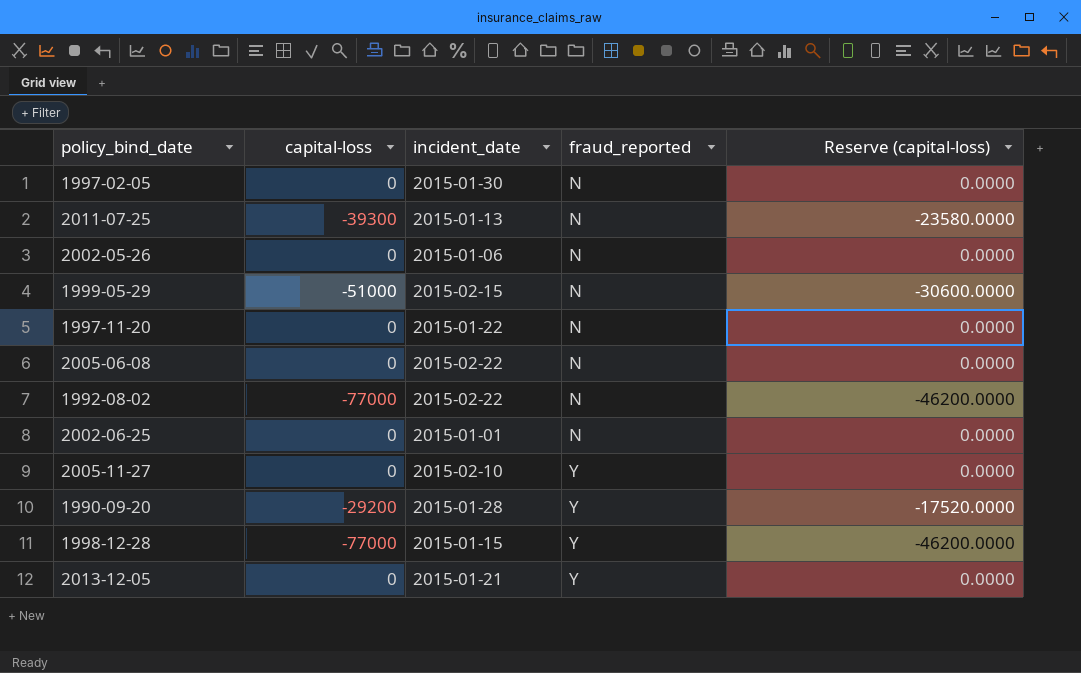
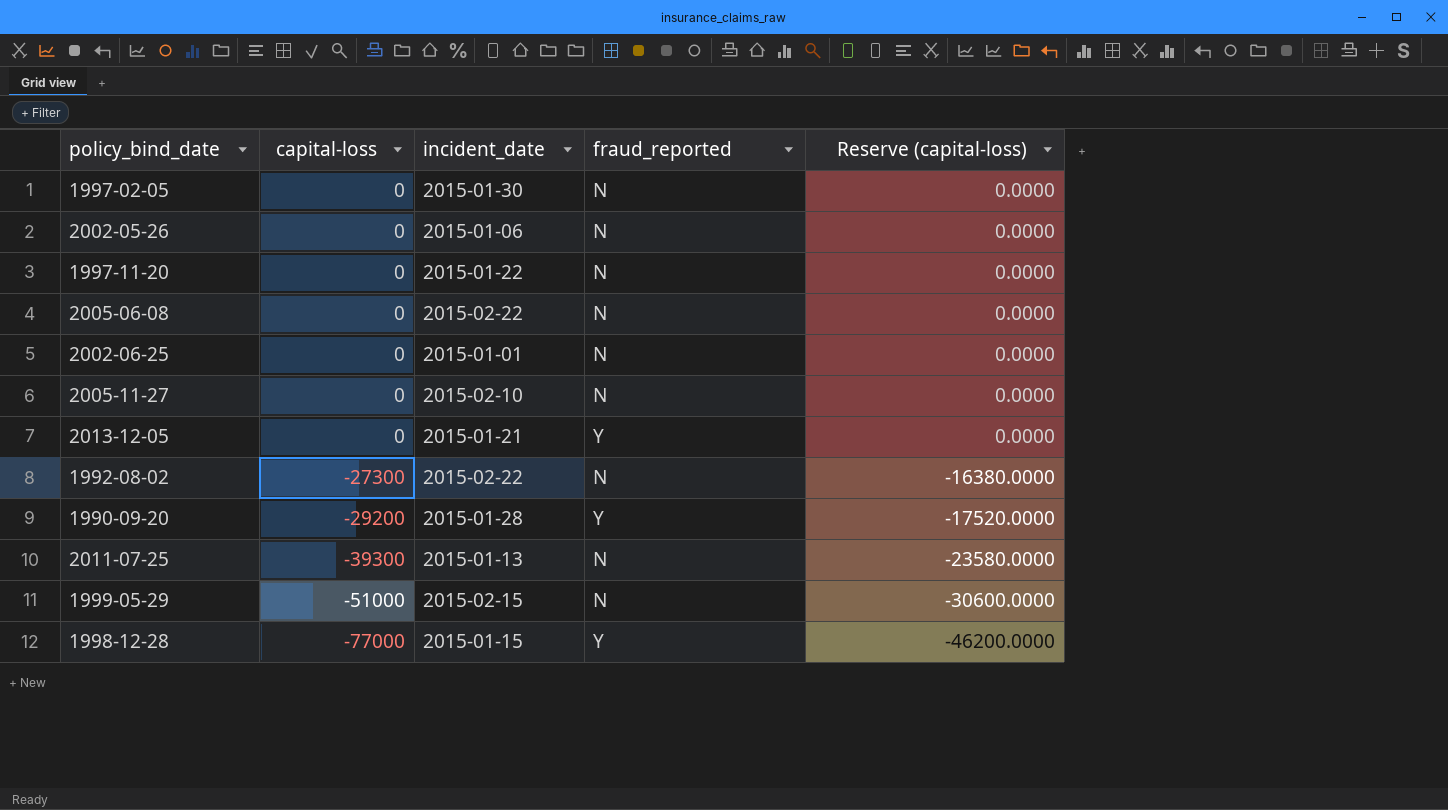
row order: fraud_reported ascending -> capital-loss descending
2005-11-27 | fraud_reported: Y -> N
1992-08-02 | capital-loss: -77000 -> -27300
1992-08-02 | Reserve (capital-loss): -46200.0000 -> -16380.0000

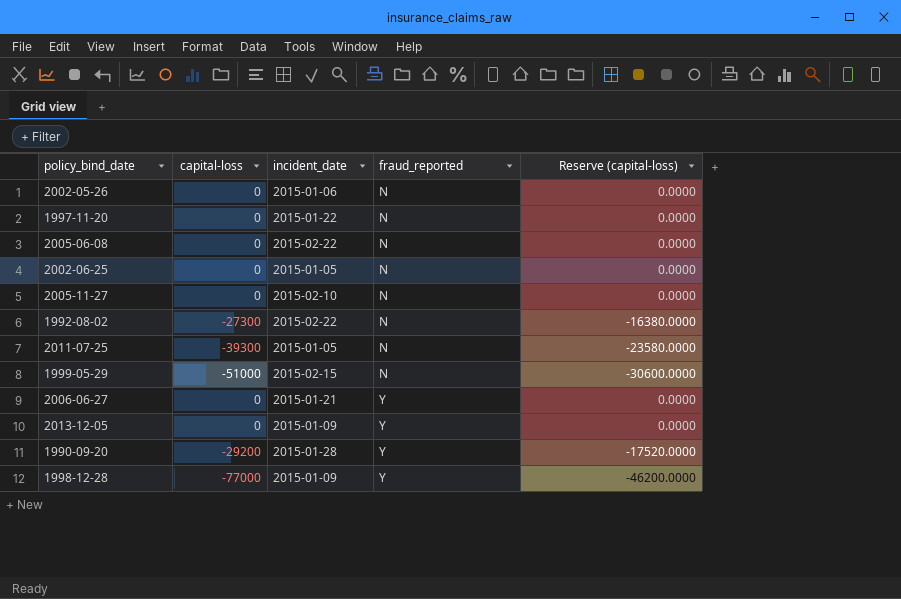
row order: capital-loss descending -> fraud_reported ascending
row 1997-02-05: 0 | 2015-01-30 | N | 0.0000 -> none
2002-06-25 | incident_date: 2015-01-01 -> 2015-01-05
2011-07-25 | incident_date: 2015-01-13 -> 2015-01-05
row 2006-06-27: none -> 0 | 2015-01-21 | Y | 0.0000
2013-12-05 | incident_date: 2015-01-21 -> 2015-01-09
1998-12-28 | incident_date: 2015-01-15 -> 2015-01-09

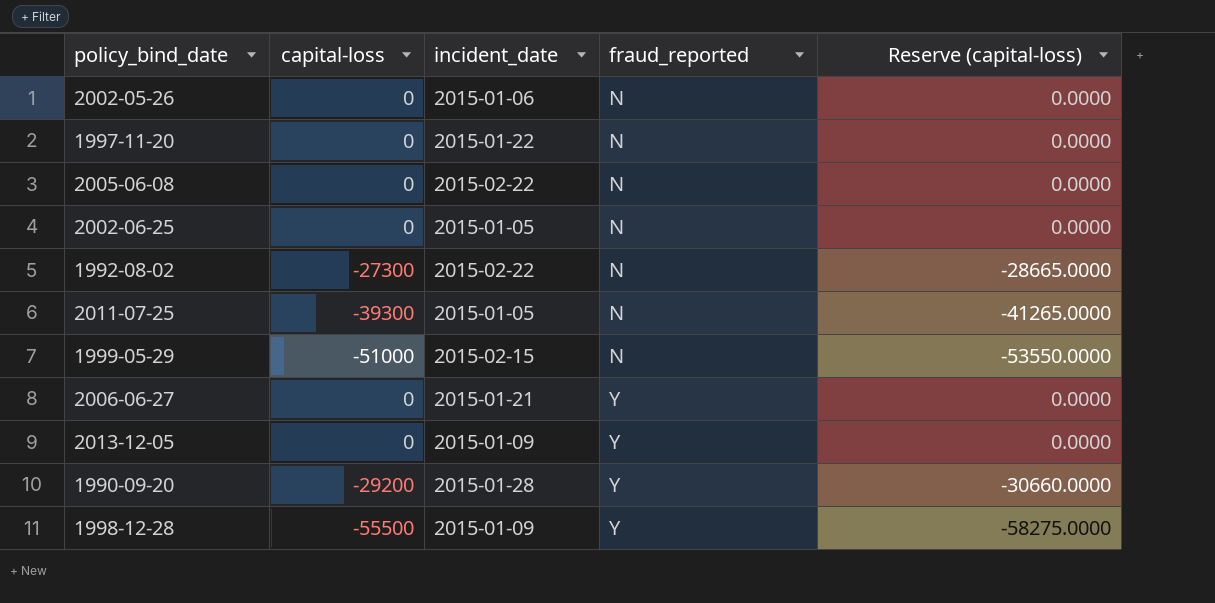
column Reserve (capital-loss) | formula: [capital-loss] * 0.6 -> [capital-loss] * 1.05
row 2005-11-27: 0 | 2015-02-10 | N | 0.0000 -> none
1998-12-28 | capital-loss: -77000 -> -55500

